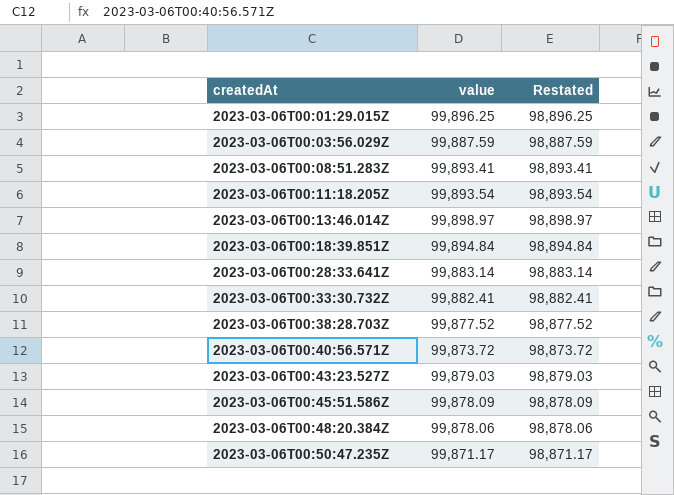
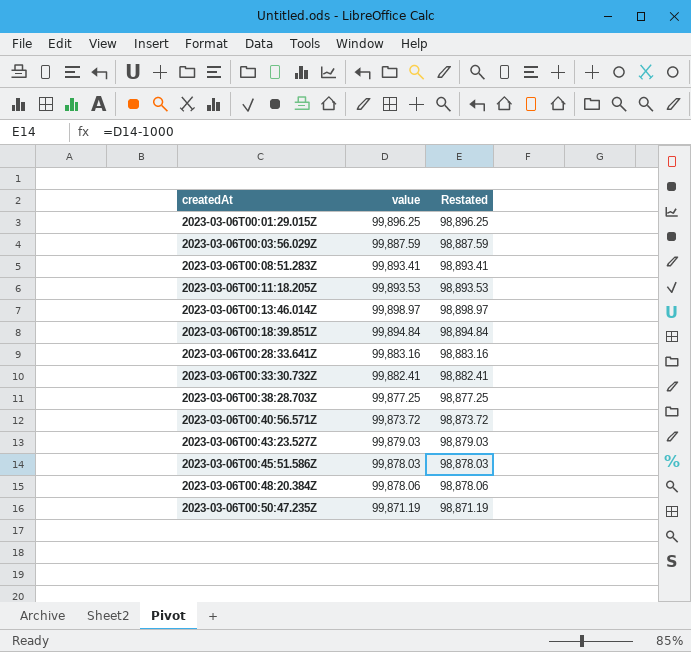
2023-03-06T00:11:18.205Z | value: 99,893.54 -> 99,893.53
2023-03-06T00:11:18.205Z | Restated: 98,893.54 -> 98,893.53
2023-03-06T00:28:33.641Z | value: 99,883.14 -> 99,883.16
2023-03-06T00:28:33.641Z | Restated: 98,883.14 -> 98,883.16
2023-03-06T00:38:28.703Z | value: 99,877.52 -> 99,877.25
2023-03-06T00:38:28.703Z | Restated: 98,877.52 -> 98,877.25
2023-03-06T00:45:51.586Z | value: 99,878.09 -> 99,878.03
2023-03-06T00:45:51.586Z | Restated: 98,878.09 -> 98,878.03
2023-03-06T00:50:47.235Z | value: 99,871.17 -> 99,871.19
2023-03-06T00:50:47.235Z | Restated: 98,871.17 -> 98,871.19

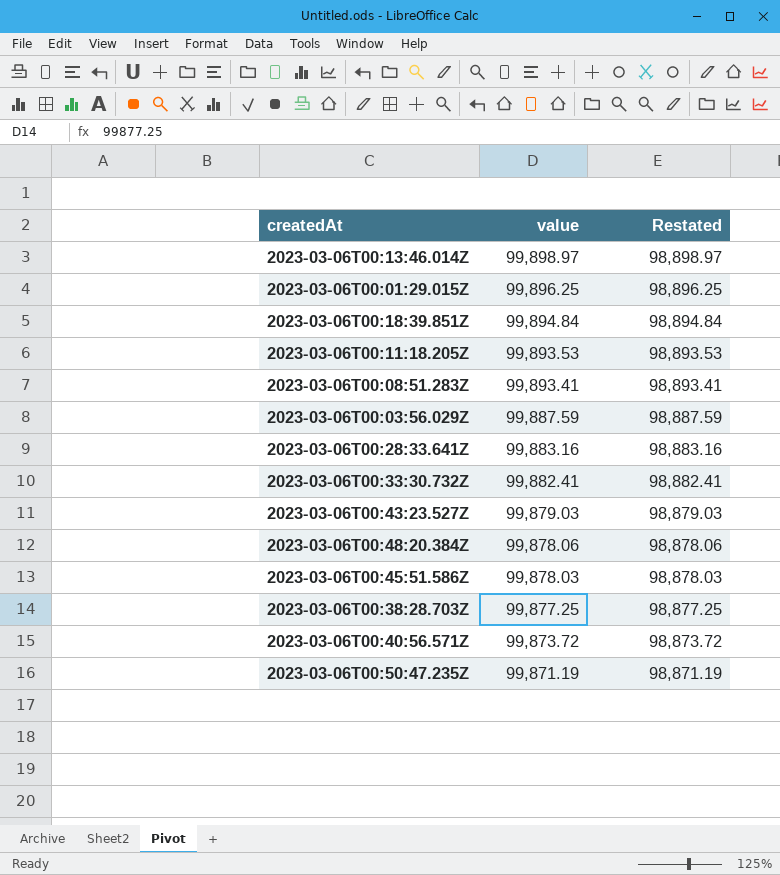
row order: createdAt ascending -> value descending

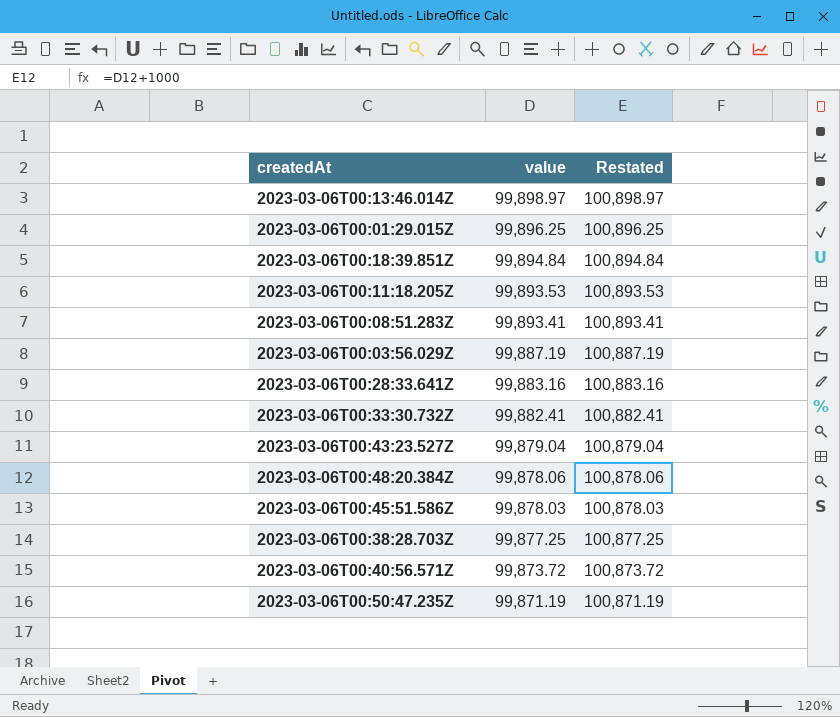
column Restated | formula: [value] - 1000 -> [value] + 1000
2023-03-06T00:03:56.029Z | value: 99,887.59 -> 99,887.19
2023-03-06T00:43:23.527Z | value: 99,879.03 -> 99,879.04

